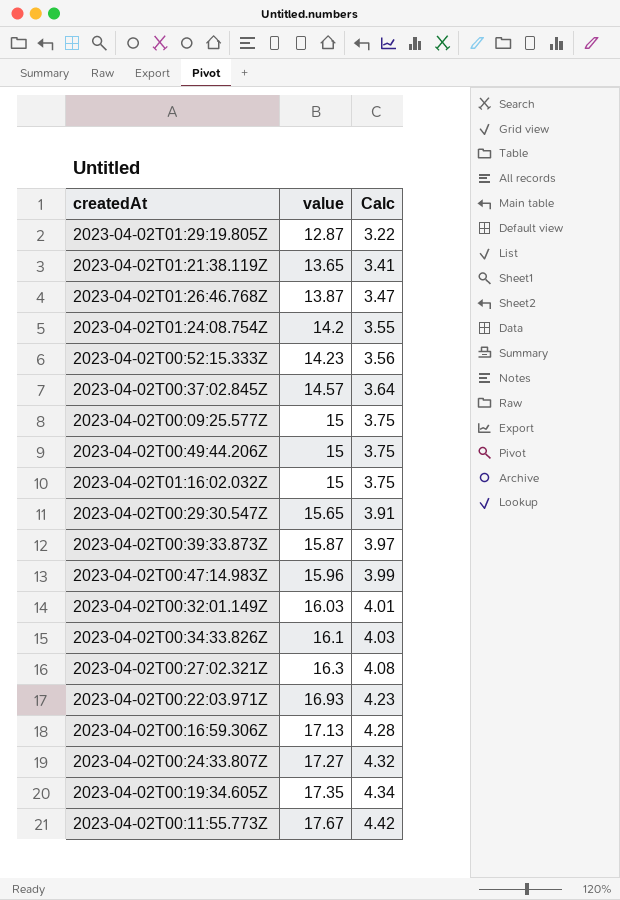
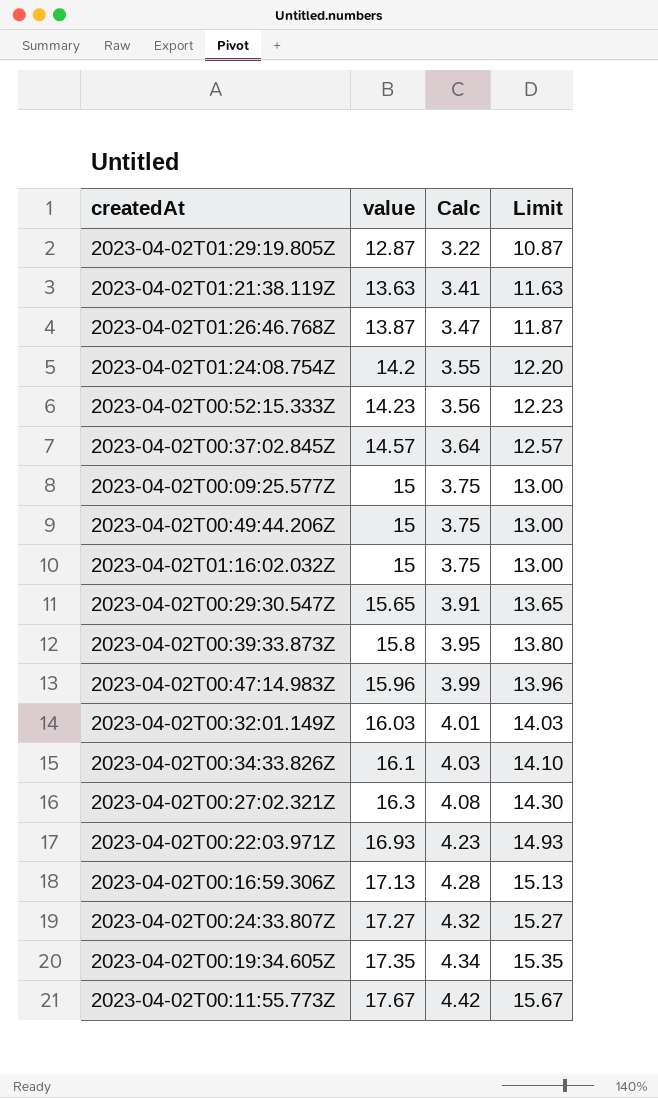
column Limit | formula: none -> [value] - 2
2023-04-02T01:21:38.119Z | value: 13.65 -> 13.63
2023-04-02T00:39:33.873Z | value: 15.87 -> 15.8
2023-04-02T00:39:33.873Z | Calc: 3.97 -> 3.95

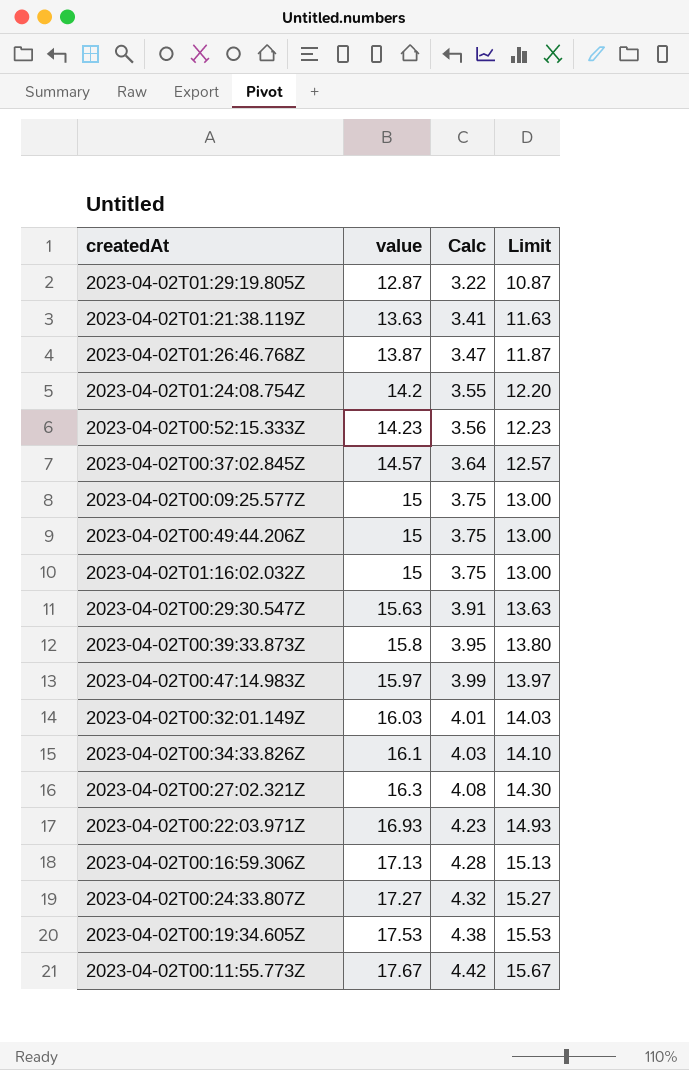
2023-04-02T00:29:30.547Z | value: 15.65 -> 15.63
2023-04-02T00:29:30.547Z | Limit: 13.65 -> 13.63
2023-04-02T00:47:14.983Z | value: 15.96 -> 15.97
2023-04-02T00:47:14.983Z | Limit: 13.96 -> 13.97
2023-04-02T00:19:34.605Z | value: 17.35 -> 17.53
2023-04-02T00:19:34.605Z | Calc: 4.34 -> 4.38
2023-04-02T00:19:34.605Z | Limit: 15.35 -> 15.53

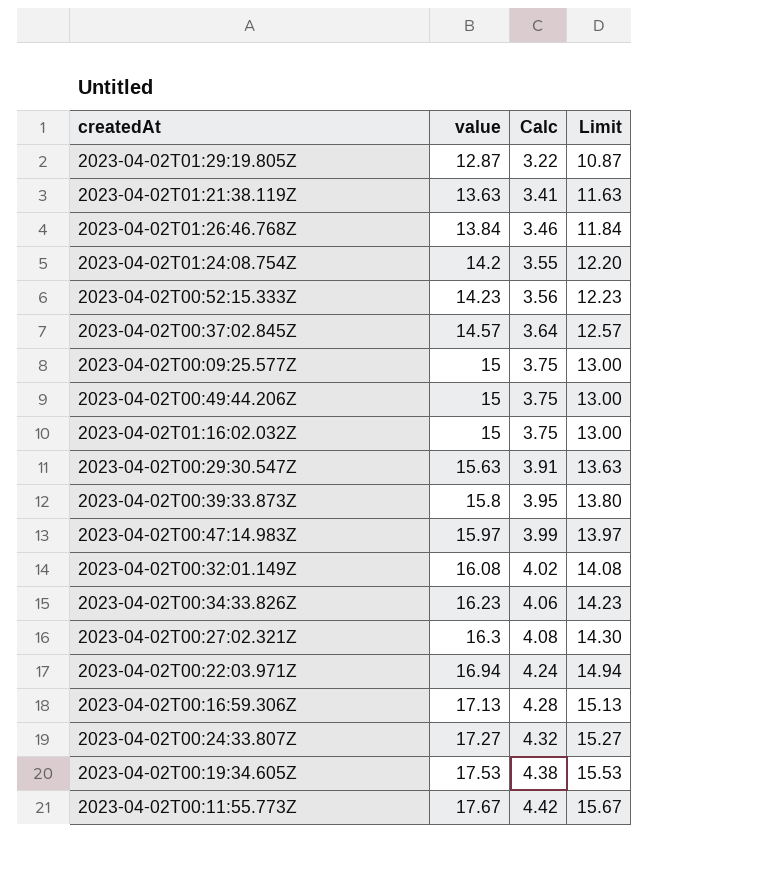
2023-04-02T01:26:46.768Z | value: 13.87 -> 13.84
2023-04-02T01:26:46.768Z | Calc: 3.47 -> 3.46
2023-04-02T01:26:46.768Z | Limit: 11.87 -> 11.84
2023-04-02T00:32:01.149Z | value: 16.03 -> 16.08
2023-04-02T00:32:01.149Z | Calc: 4.01 -> 4.02
2023-04-02T00:32:01.149Z | Limit: 14.03 -> 14.08
2023-04-02T00:34:33.826Z | value: 16.1 -> 16.23
2023-04-02T00:34:33.826Z | Calc: 4.03 -> 4.06
2023-04-02T00:34:33.826Z | Limit: 14.10 -> 14.23
2023-04-02T00:22:03.971Z | value: 16.93 -> 16.94
2023-04-02T00:22:03.971Z | Calc: 4.23 -> 4.24
2023-04-02T00:22:03.971Z | Limit: 14.93 -> 14.94

